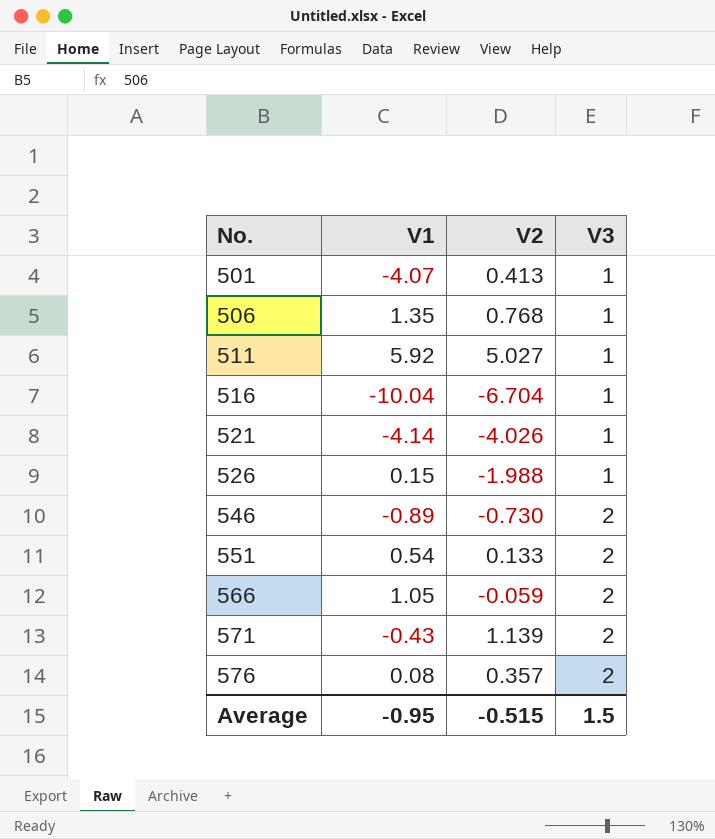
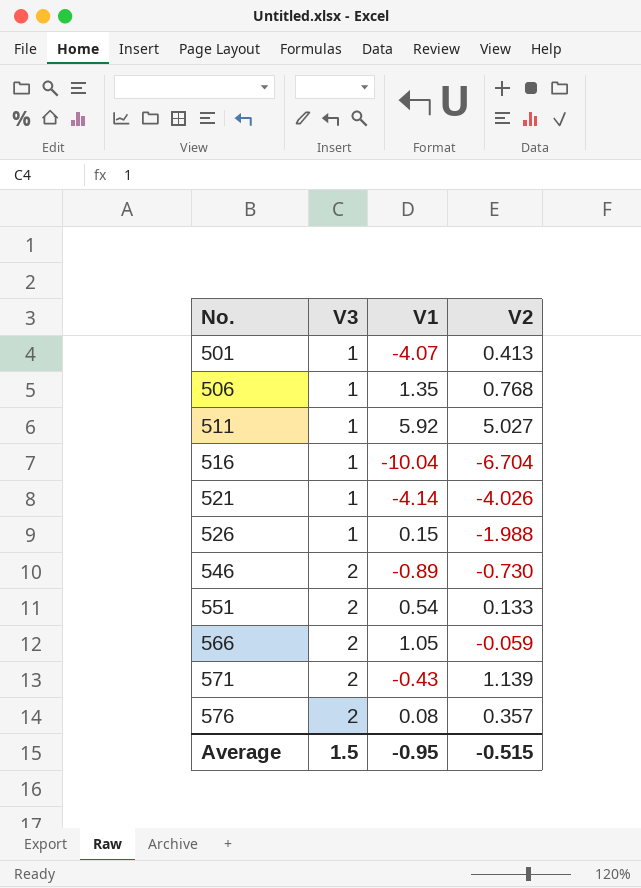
column V3 | position: 4 -> 2

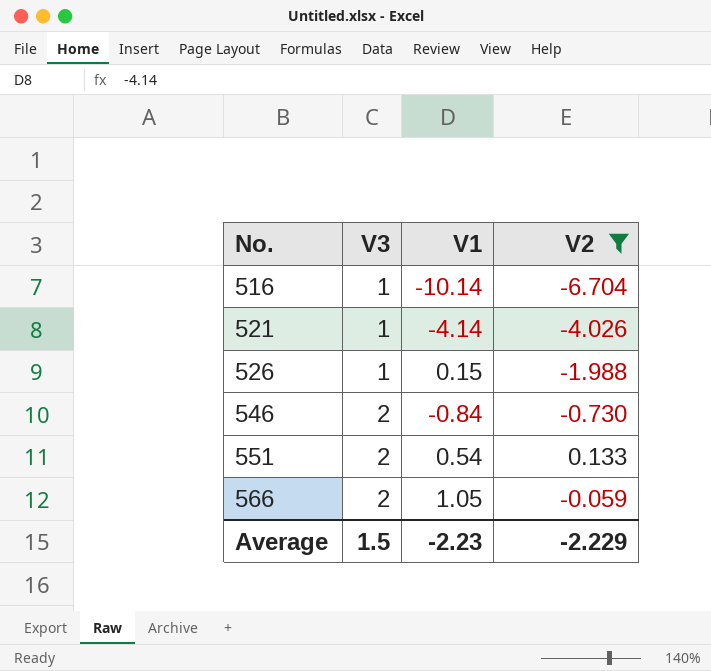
filter: none -> V2 <= 0.133
516 | V1: -10.04 -> -10.14
546 | V1: -0.89 -> -0.84
Average | V1: -0.95 -> -2.23
Average | V2: -0.515 -> -2.229

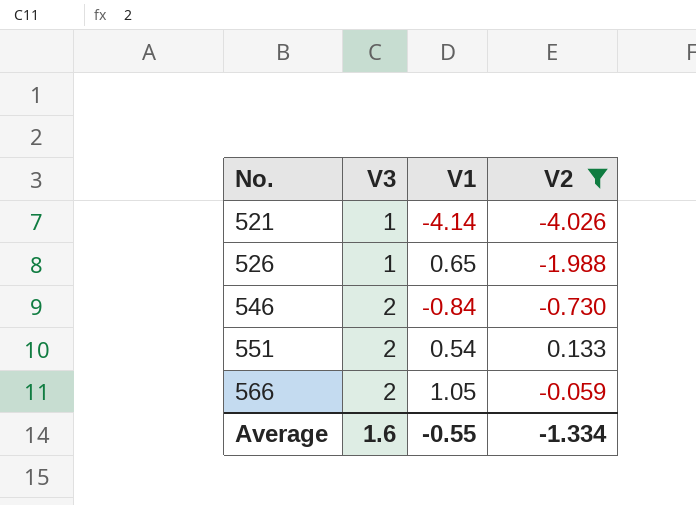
row 516: 1 | -10.14 | -6.704 -> none
526 | V1: 0.15 -> 0.65
Average | V3: 1.5 -> 1.6
Average | V1: -2.23 -> -0.55
Average | V2: -2.229 -> -1.334

